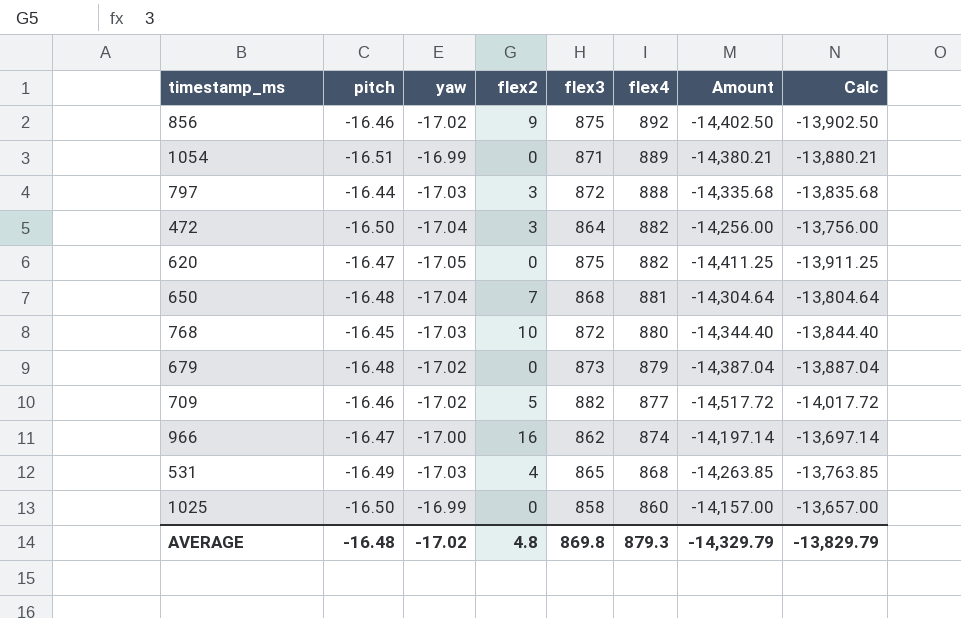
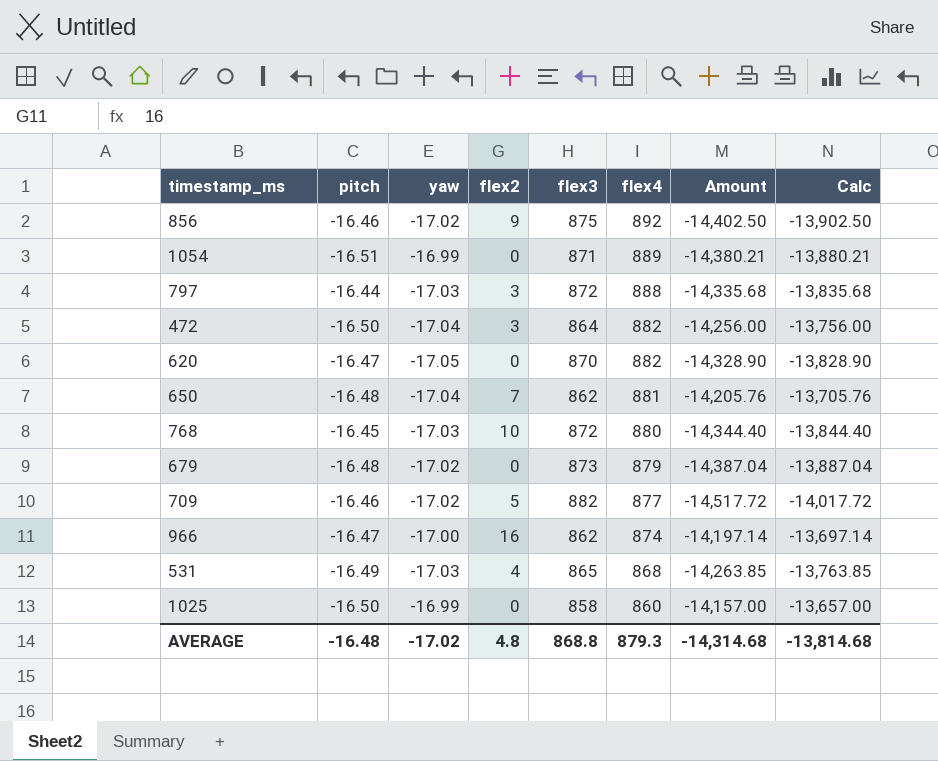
620 | flex3: 875 -> 870
620 | Amount: -14,411.25 -> -14,328.90
620 | Calc: -13,911.25 -> -13,828.90
650 | flex3: 868 -> 862
650 | Amount: -14,304.64 -> -14,205.76
650 | Calc: -13,804.64 -> -13,705.76
AVERAGE | flex3: 869.8 -> 868.8
AVERAGE | Amount: -14,329.79 -> -14,314.68
AVERAGE | Calc: -13,829.79 -> -13,814.68

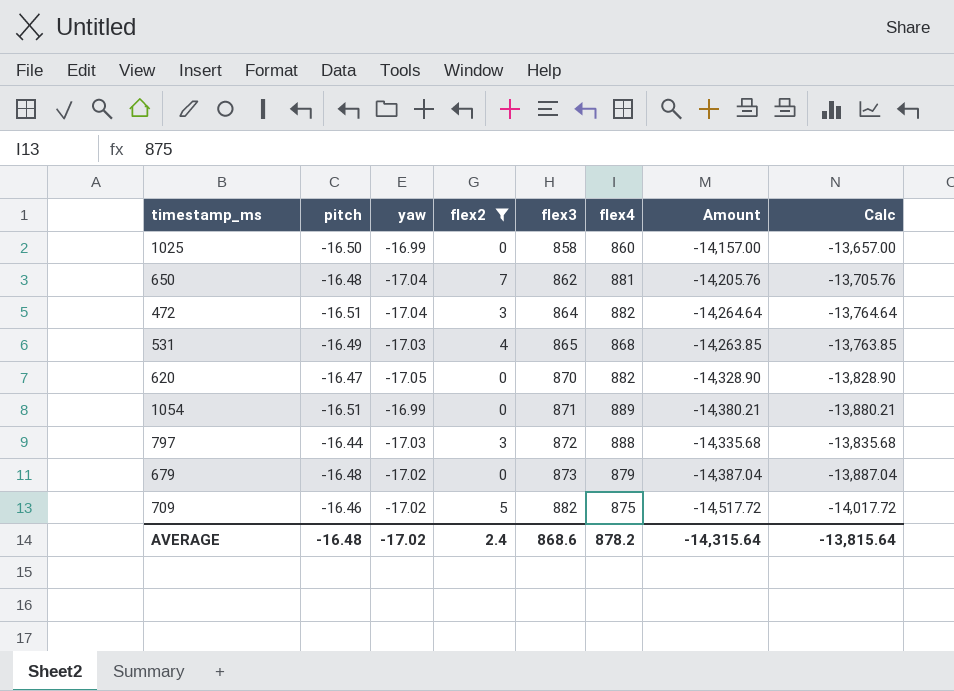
filter: none -> flex2 <= 7
row order: flex4 descending -> flex3 ascending
472 | pitch: -16.50 -> -16.51
472 | Amount: -14,256.00 -> -14,264.64
472 | Calc: -13,756.00 -> -13,764.64
709 | flex4: 877 -> 875
AVERAGE | flex2: 4.8 -> 2.4
AVERAGE | flex3: 868.8 -> 868.6
AVERAGE | flex4: 879.3 -> 878.2
AVERAGE | Amount: -14,314.68 -> -14,315.64
AVERAGE | Calc: -13,814.68 -> -13,815.64

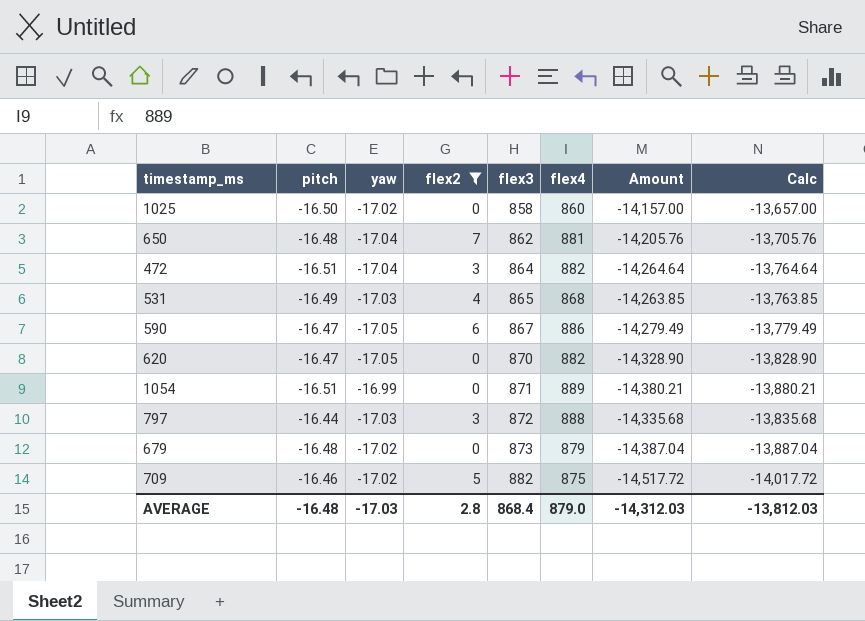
1025 | yaw: -16.99 -> -17.02
row 590: none -> -16.47 | -17.05 | 6 | 867 | 886 | -14,279.49 | -13,779.49
AVERAGE | yaw: -17.02 -> -17.03
AVERAGE | flex2: 2.4 -> 2.8
AVERAGE | flex3: 868.6 -> 868.4
AVERAGE | flex4: 878.2 -> 879.0
AVERAGE | Amount: -14,315.64 -> -14,312.03
AVERAGE | Calc: -13,815.64 -> -13,812.03

